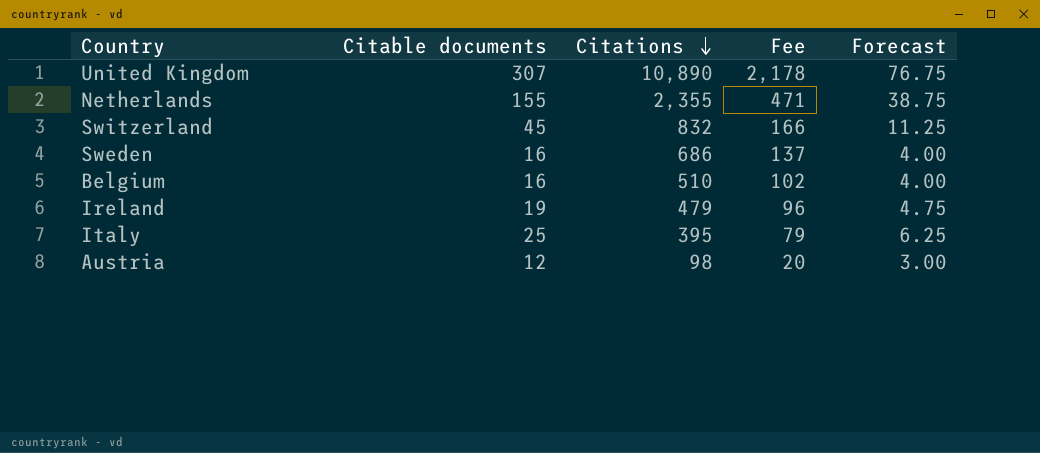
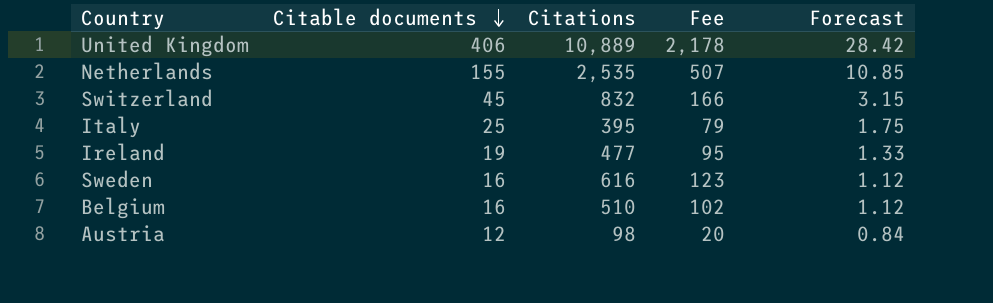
row order: Citations descending -> Citable documents descending
column Forecast | formula: [Citable documents] * 0.25 -> [Citable documents] * 0.07
United Kingdom | Citable documents: 307 -> 406
United Kingdom | Citations: 10,890 -> 10,889
Netherlands | Citations: 2,355 -> 2,535
Netherlands | Fee: 471 -> 507
Ireland | Citations: 479 -> 477
Ireland | Fee: 96 -> 95
Sweden | Citations: 686 -> 616
Sweden | Fee: 137 -> 123

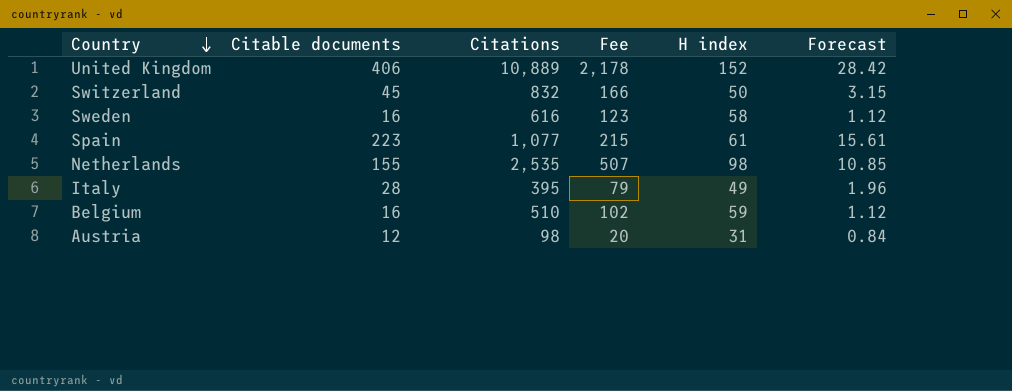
row order: Citable documents descending -> Country descending
column H index | position: none -> 5
row Ireland: 19 | 477 | 95 | 1.33 -> none
row Spain: none -> 223 | 1,077 | 215 | 61 | 15.61
Italy | Citable documents: 25 -> 28
Italy | Forecast: 1.75 -> 1.96

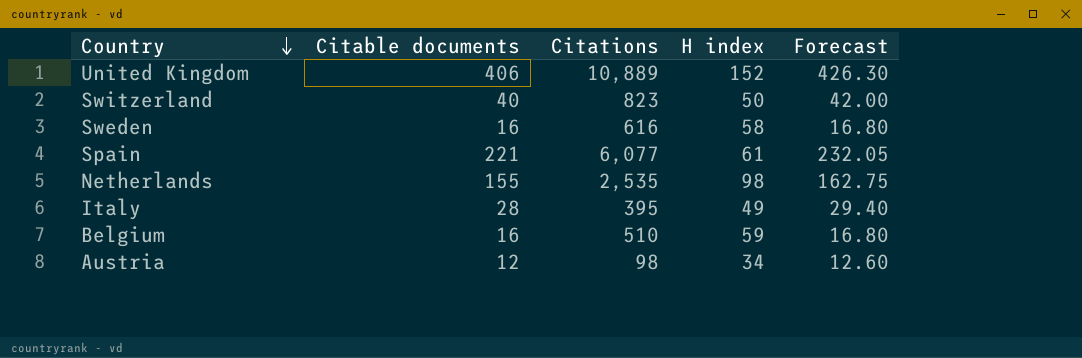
column Fee | formula: [Citations] * 0.2 -> none
column Forecast | formula: [Citable documents] * 0.07 -> [Citable documents] * 1.05
Switzerland | Citable documents: 45 -> 40
Switzerland | Citations: 832 -> 823
Spain | Citable documents: 223 -> 221
Spain | Citations: 1,077 -> 6,077
Austria | H index: 31 -> 34

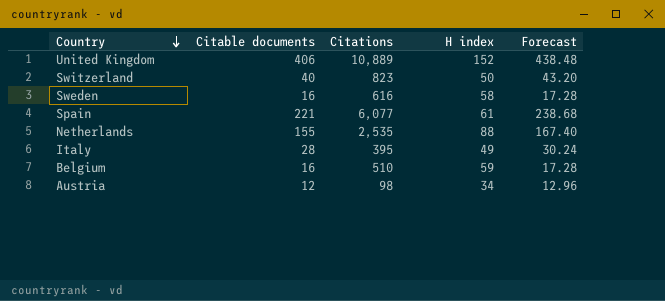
column Forecast | formula: [Citable documents] * 1.05 -> [Citable documents] * 1.08
Netherlands | H index: 98 -> 88

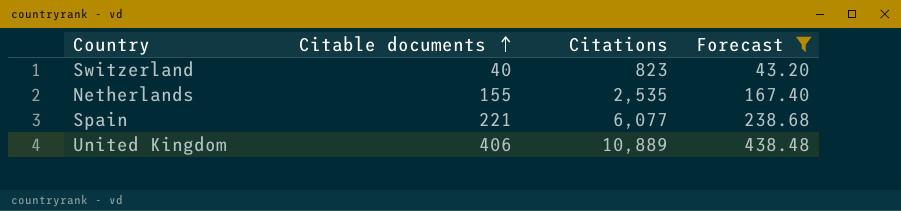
filter: none -> Forecast >= 43.20
row order: Country descending -> Citable documents ascending
column H index | position: 4 -> none

